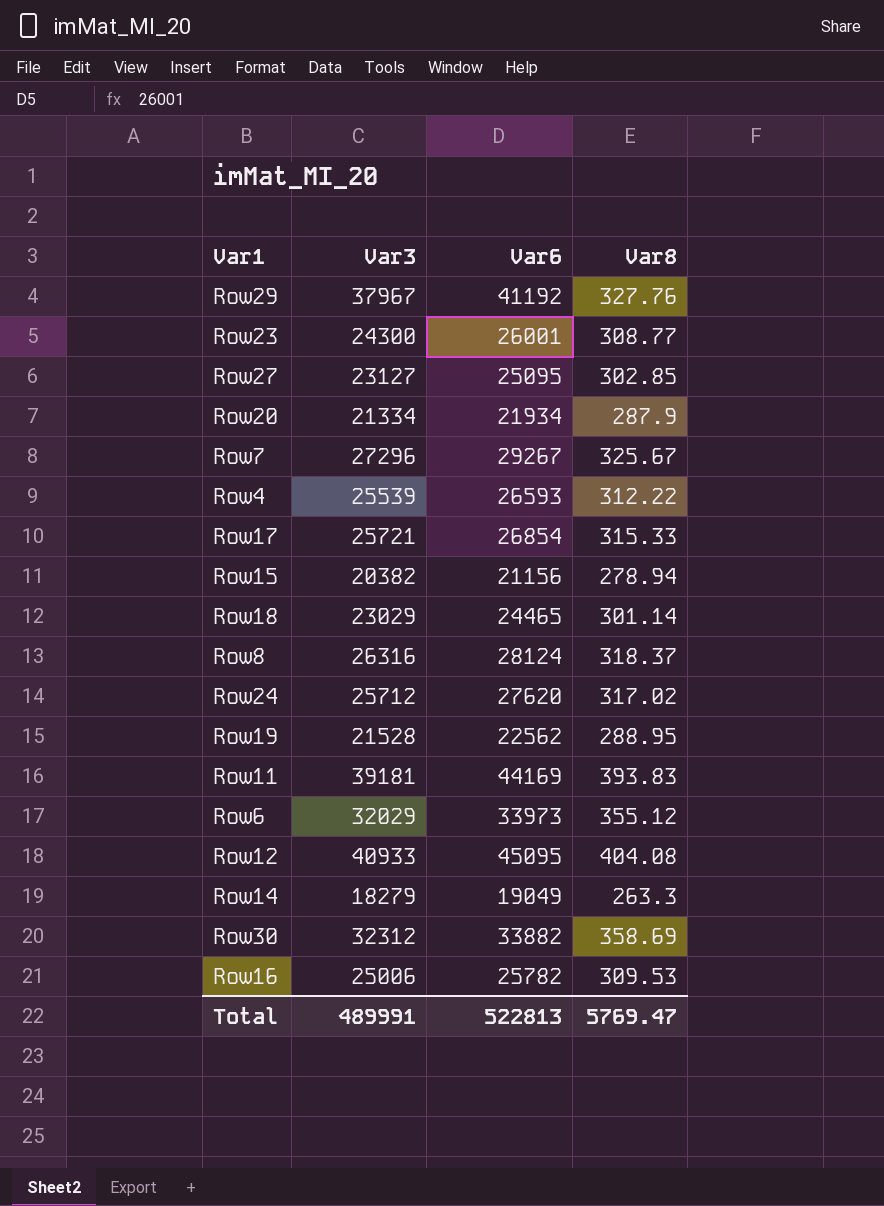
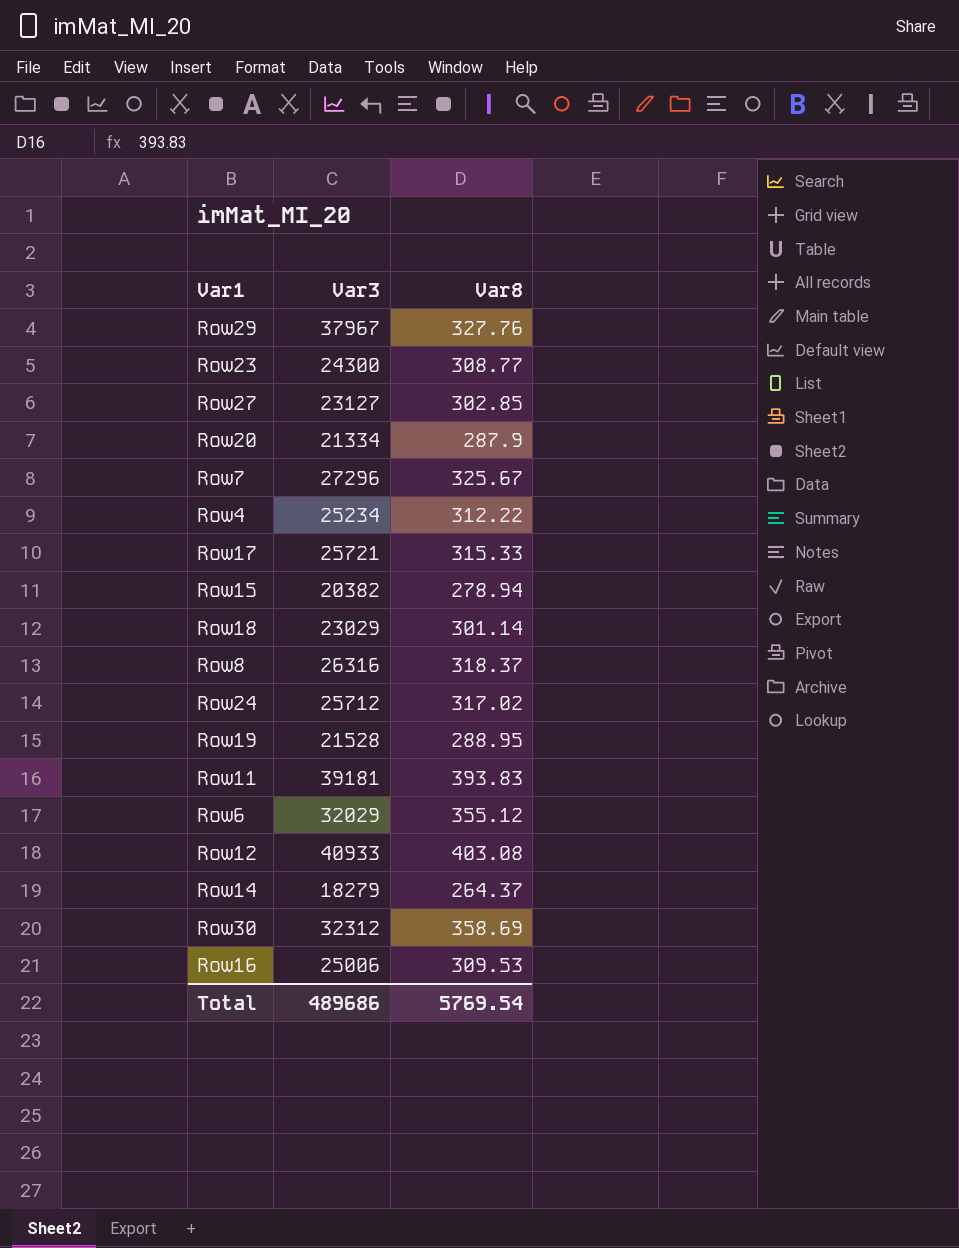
column Var6 | position: 3 -> none
Row4 | Var3: 25539 -> 25234
Row12 | Var8: 404.08 -> 403.08
Row14 | Var8: 263.3 -> 264.37
Total | Var3: 489991 -> 489686
Total | Var8: 5769.47 -> 5769.54

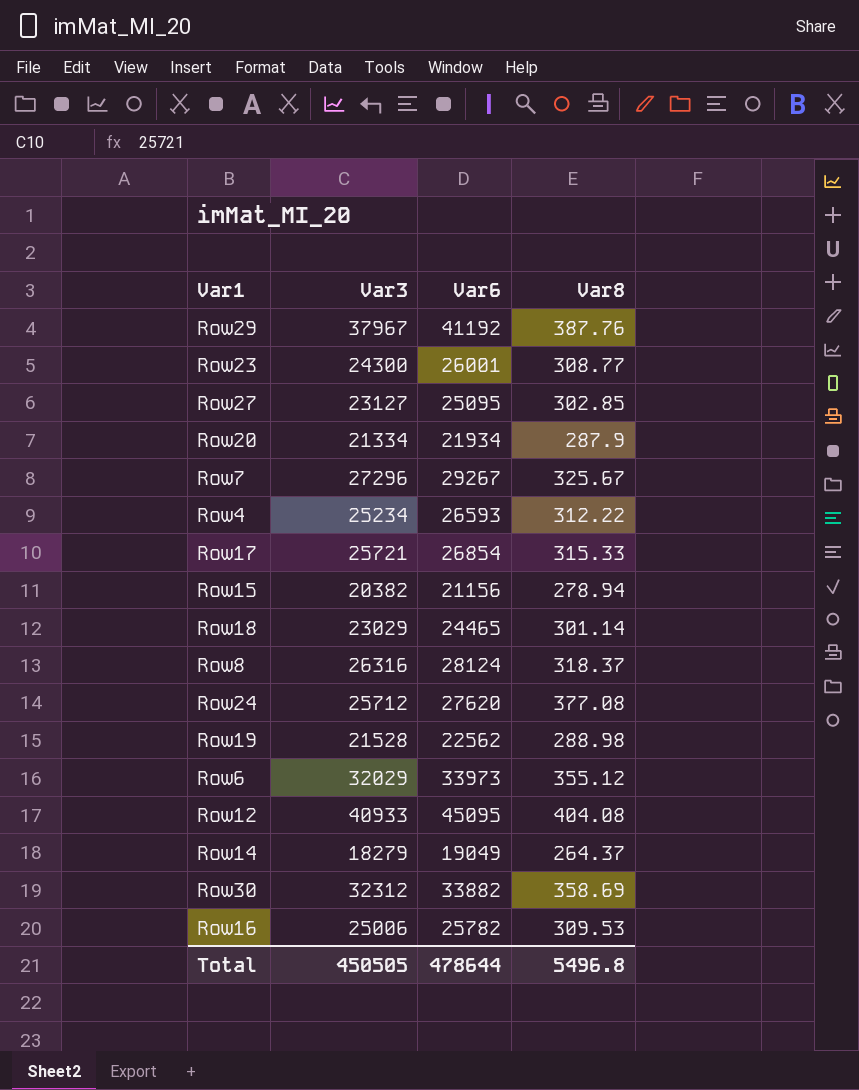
column Var6 | position: none -> 3
row Row11: 39181 | 393.83 -> none
Row29 | Var8: 327.76 -> 387.76
Row24 | Var8: 317.02 -> 377.08
Row19 | Var8: 288.95 -> 288.98
Row12 | Var8: 403.08 -> 404.08
Total | Var3: 489686 -> 450505
Total | Var8: 5769.54 -> 5496.8

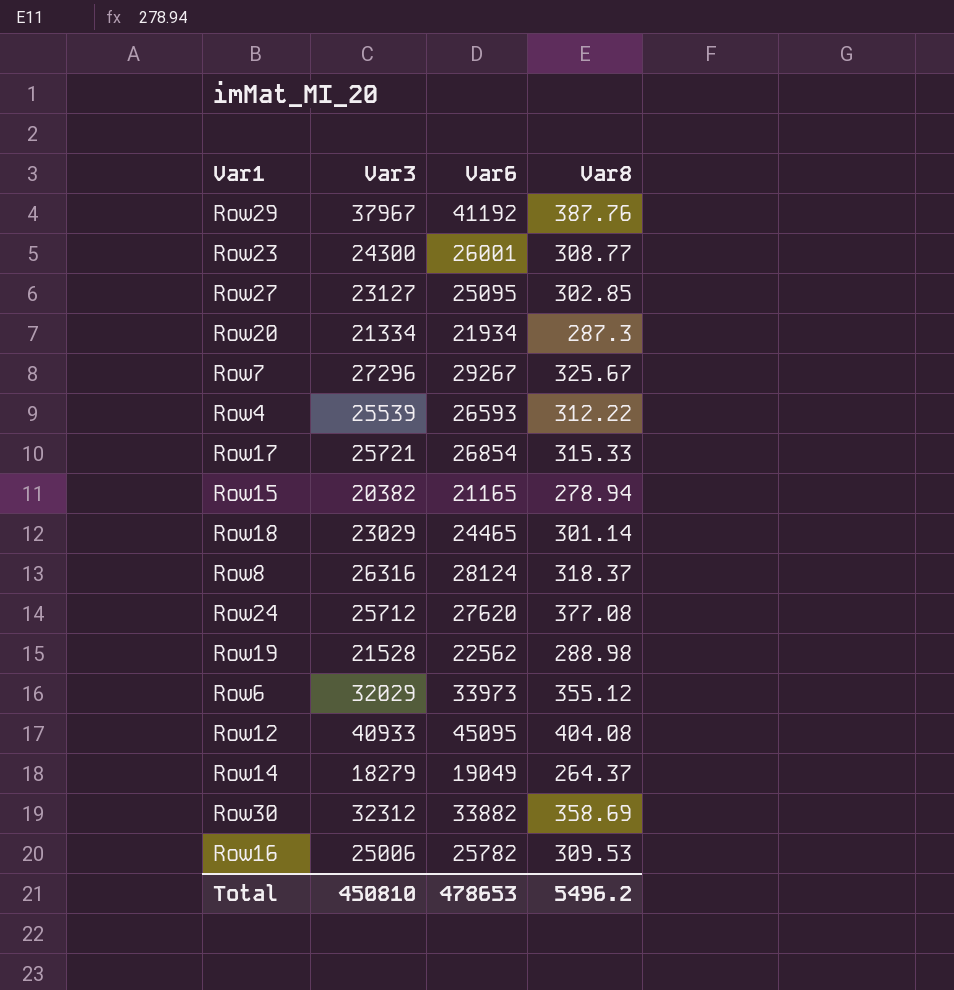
Row20 | Var8: 287.9 -> 287.3
Row4 | Var3: 25234 -> 25539
Row15 | Var6: 21156 -> 21165
Total | Var3: 450505 -> 450810
Total | Var6: 478644 -> 478653
Total | Var8: 5496.8 -> 5496.2

